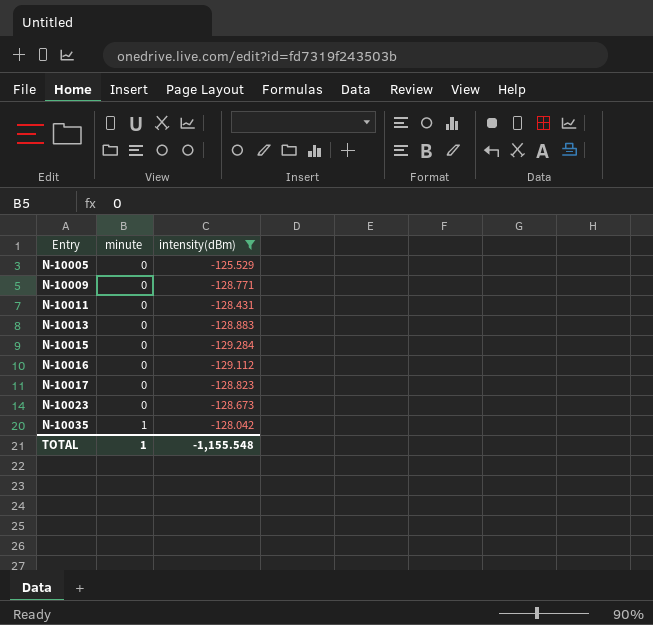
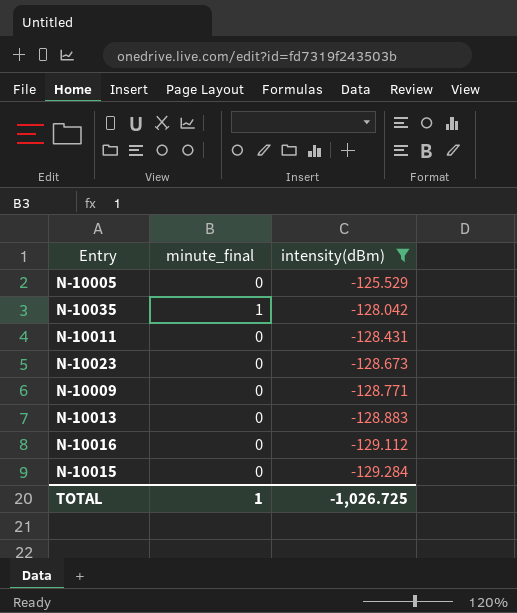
row order: Entry ascending -> intensity(dBm) descending
column name: minute -> minute_final
row N-10017: 0 | -128.823 -> none
TOTAL | intensity(dBm): -1,155.548 -> -1,026.725

